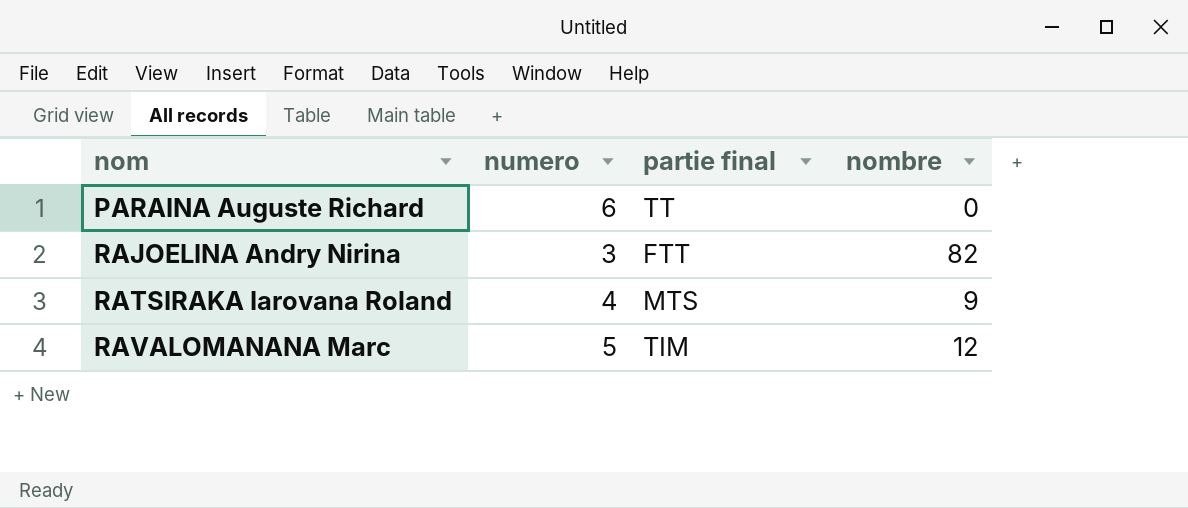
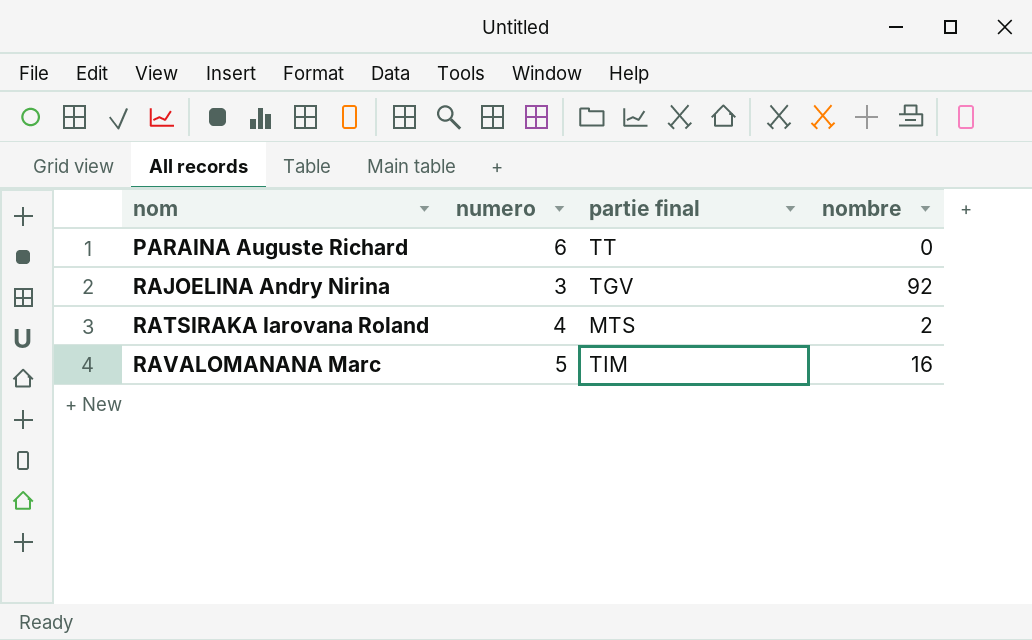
RAJOELINA Andry Nirina | partie final: FTT -> TGV
RAJOELINA Andry Nirina | nombre: 82 -> 92
RATSIRAKA Iarovana Roland | nombre: 9 -> 2
RAVALOMANANA Marc | nombre: 12 -> 16

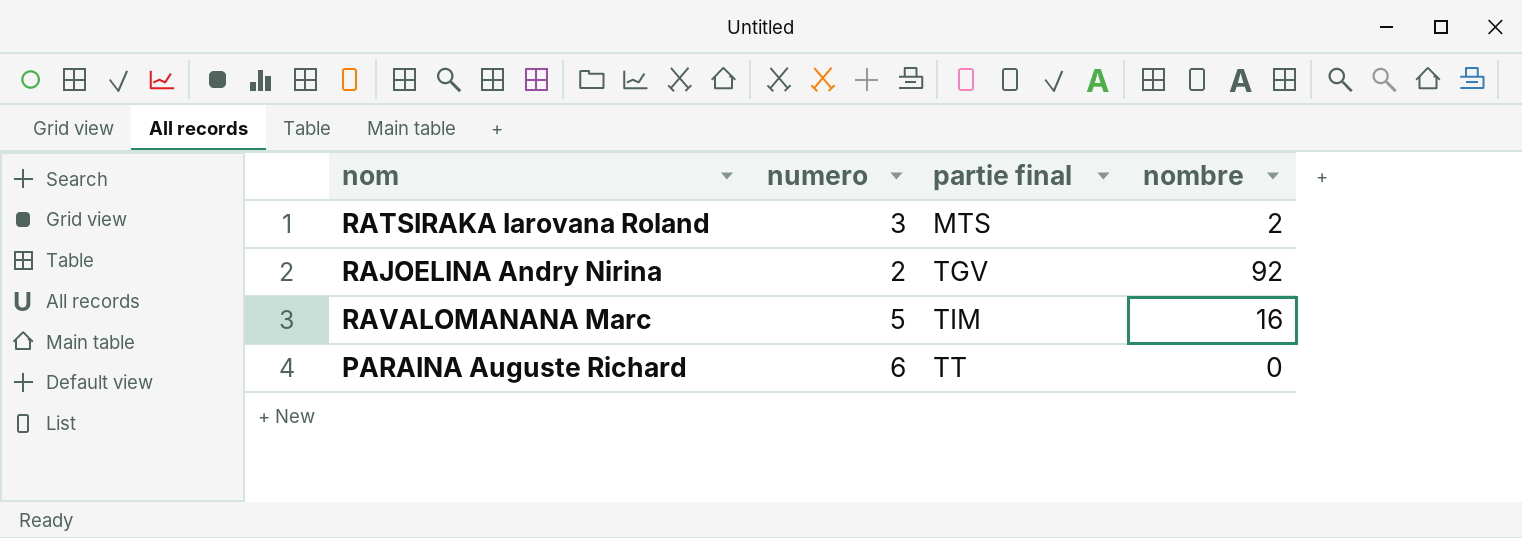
row order: nom ascending -> partie final ascending
RATSIRAKA Iarovana Roland | numero: 4 -> 3
RAJOELINA Andry Nirina | numero: 3 -> 2

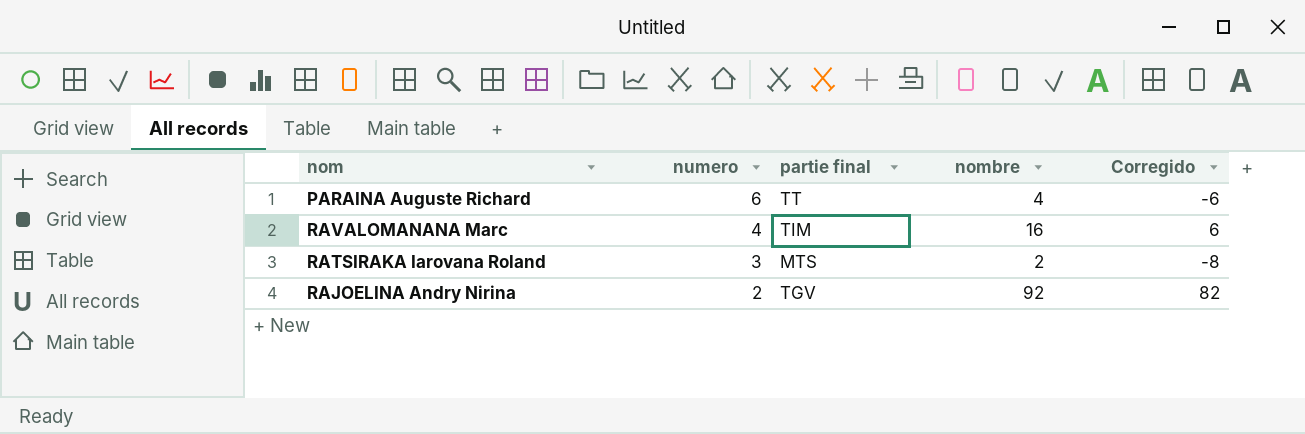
row order: partie final ascending -> numero descending
column Corregido | formula: none -> [nombre] - 10
PARAINA Auguste Richard | nombre: 0 -> 4
RAVALOMANANA Marc | numero: 5 -> 4

